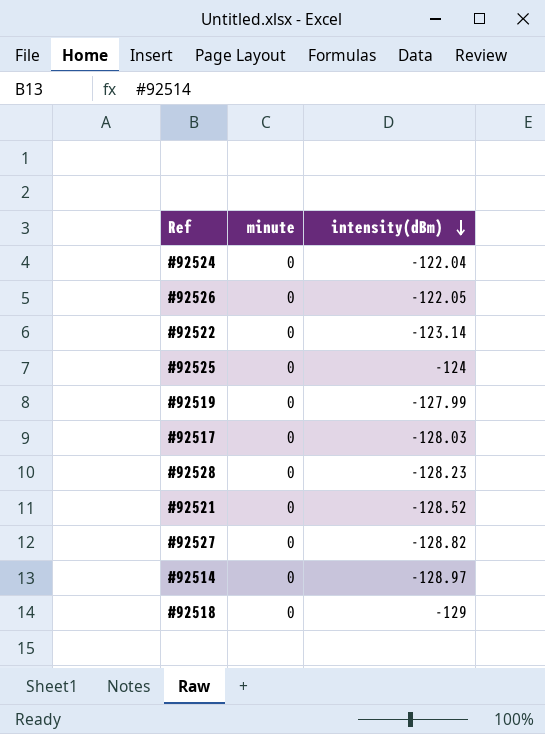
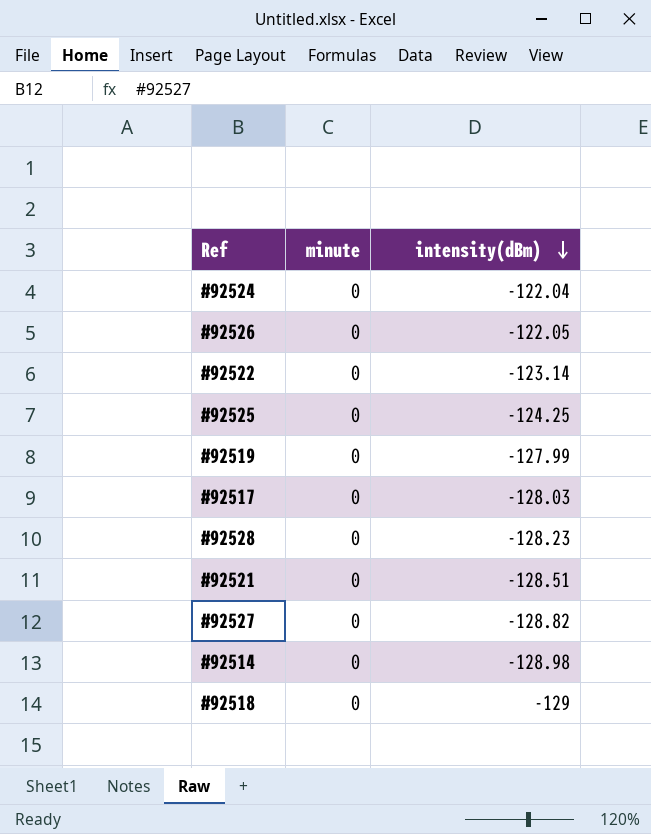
#92525 | intensity(dBm): -124 -> -124.25
#92521 | intensity(dBm): -128.52 -> -128.51
#92514 | intensity(dBm): -128.97 -> -128.98

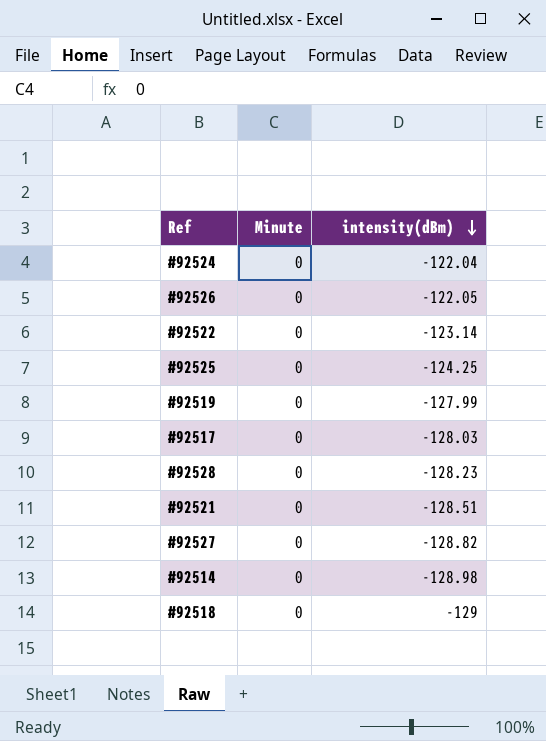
column name: minute -> Minute

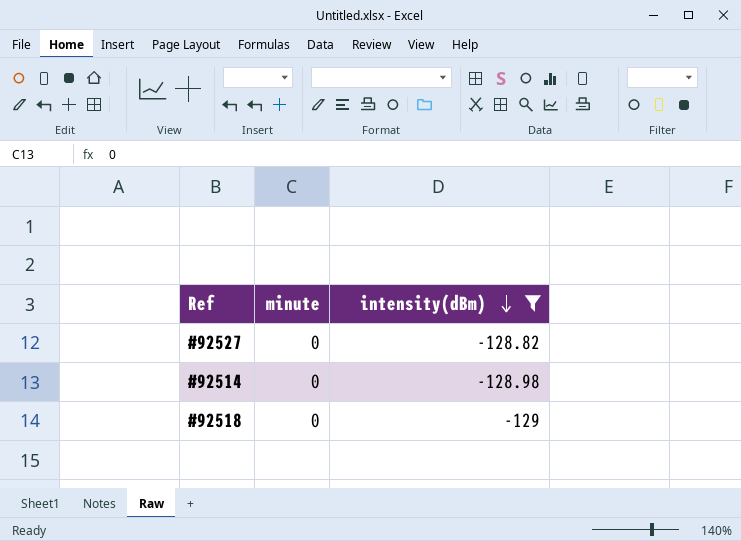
filter: none -> intensity(dBm) <= -128.82
column name: Minute -> minute

